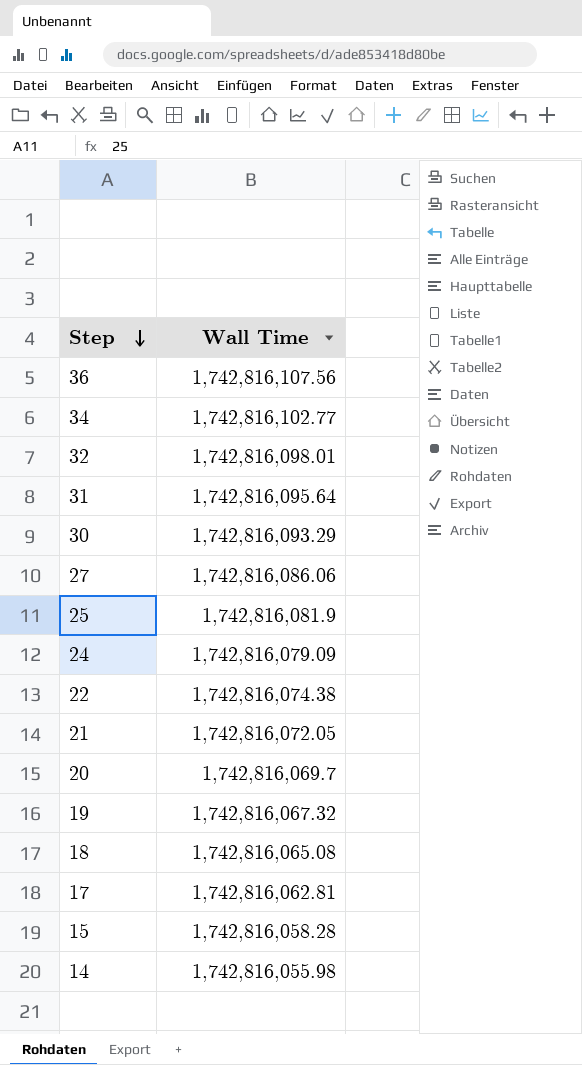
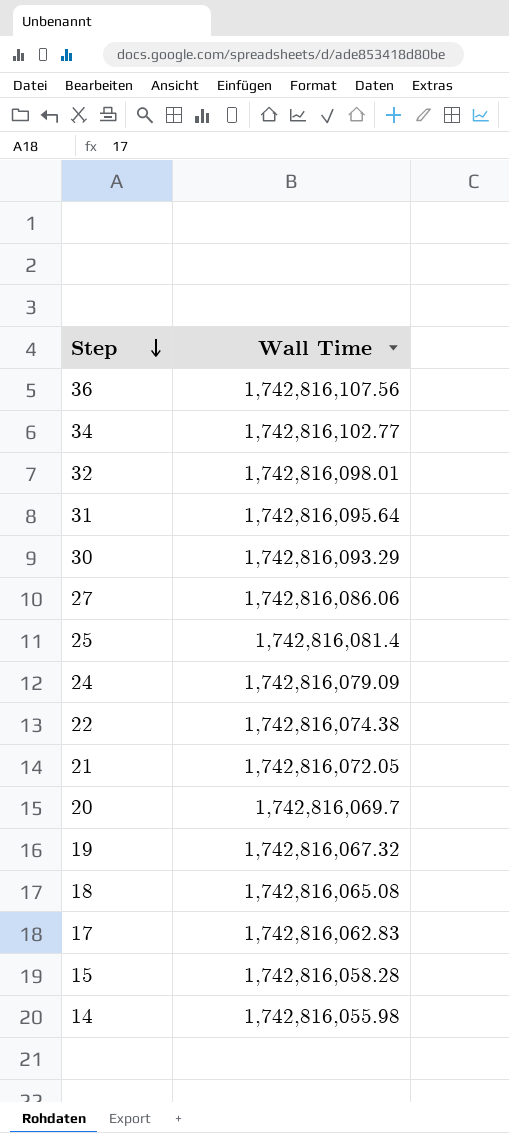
25 | Wall Time: 1,742,816,081.9 -> 1,742,816,081.4
17 | Wall Time: 1,742,816,062.81 -> 1,742,816,062.83

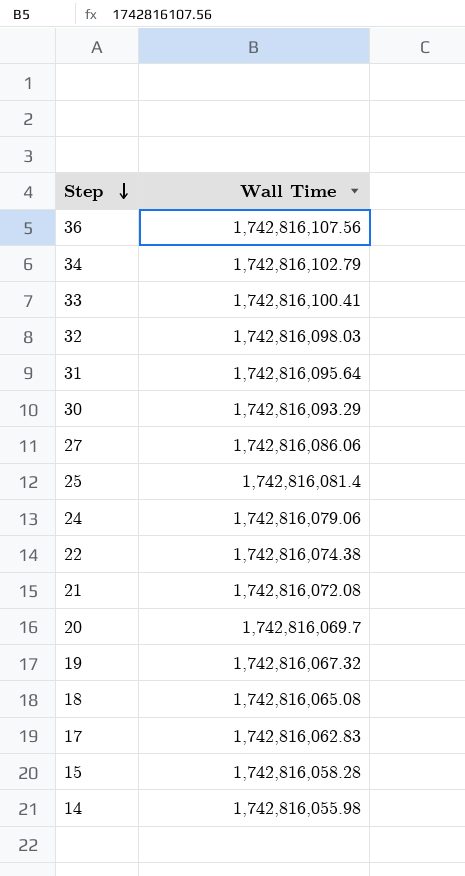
34 | Wall Time: 1,742,816,102.77 -> 1,742,816,102.79
row 33: none -> 1,742,816,100.41
32 | Wall Time: 1,742,816,098.01 -> 1,742,816,098.03
24 | Wall Time: 1,742,816,079.09 -> 1,742,816,079.06
21 | Wall Time: 1,742,816,072.05 -> 1,742,816,072.08

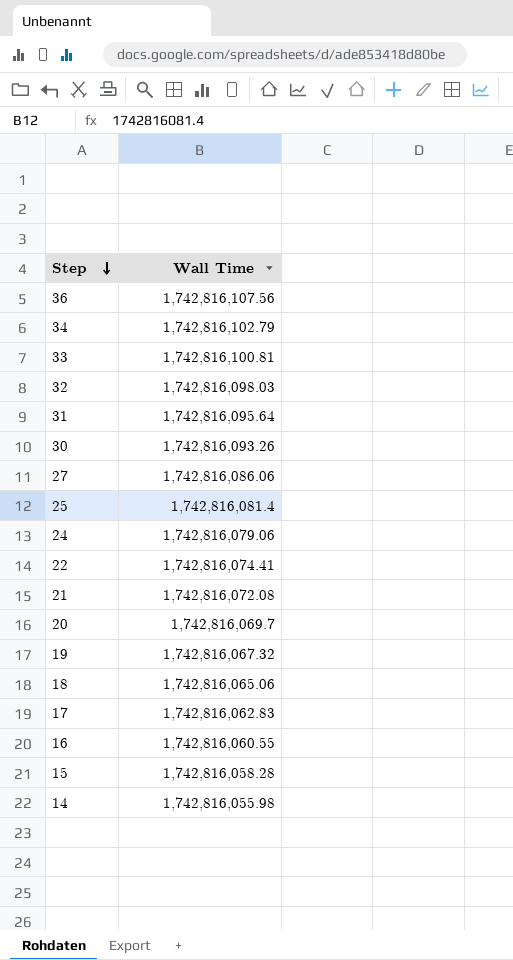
33 | Wall Time: 1,742,816,100.41 -> 1,742,816,100.81
30 | Wall Time: 1,742,816,093.29 -> 1,742,816,093.26
22 | Wall Time: 1,742,816,074.38 -> 1,742,816,074.41
18 | Wall Time: 1,742,816,065.08 -> 1,742,816,065.06
row 16: none -> 1,742,816,060.55

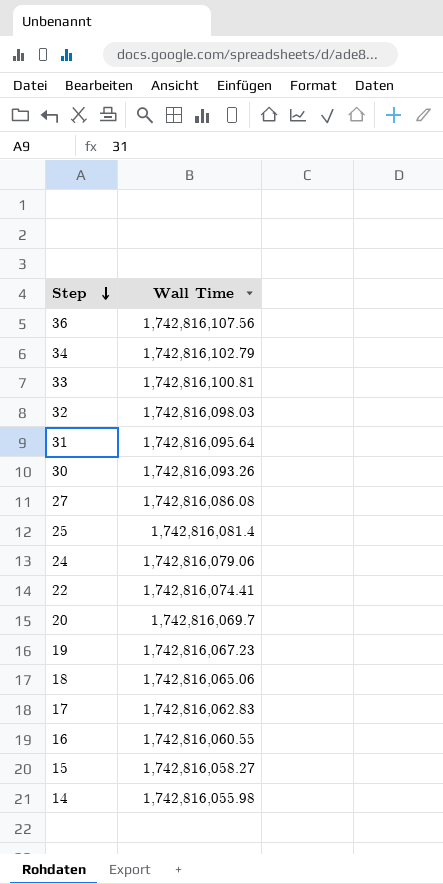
row 21: 1,742,816,072.08 -> none
27 | Wall Time: 1,742,816,086.06 -> 1,742,816,086.08
19 | Wall Time: 1,742,816,067.32 -> 1,742,816,067.23
15 | Wall Time: 1,742,816,058.28 -> 1,742,816,058.27

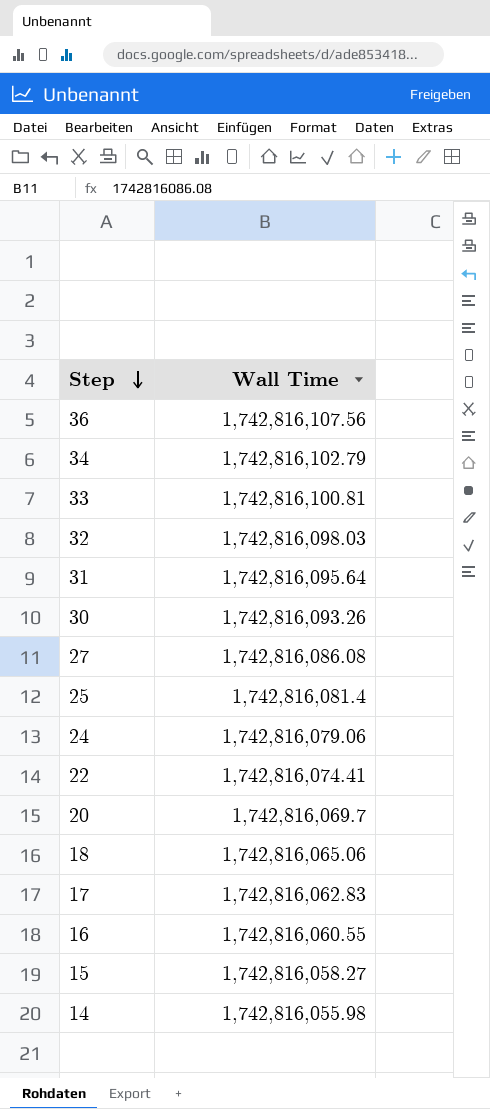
row 19: 1,742,816,067.23 -> none

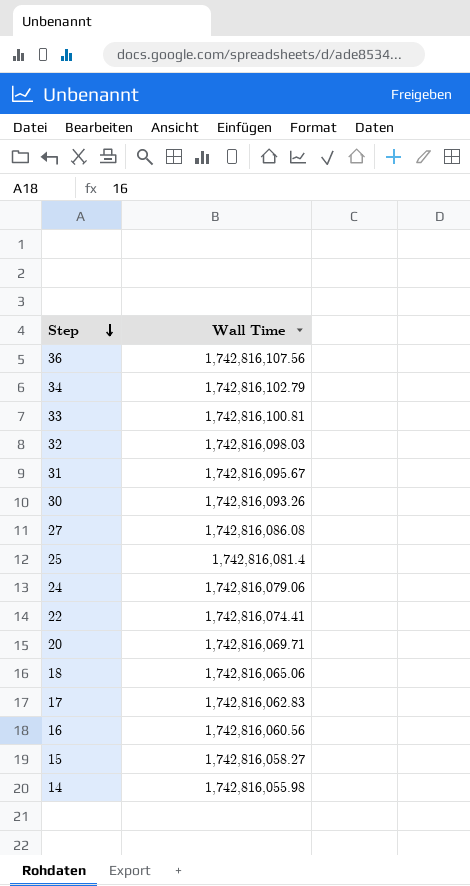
31 | Wall Time: 1,742,816,095.64 -> 1,742,816,095.67
20 | Wall Time: 1,742,816,069.7 -> 1,742,816,069.71
16 | Wall Time: 1,742,816,060.55 -> 1,742,816,060.56

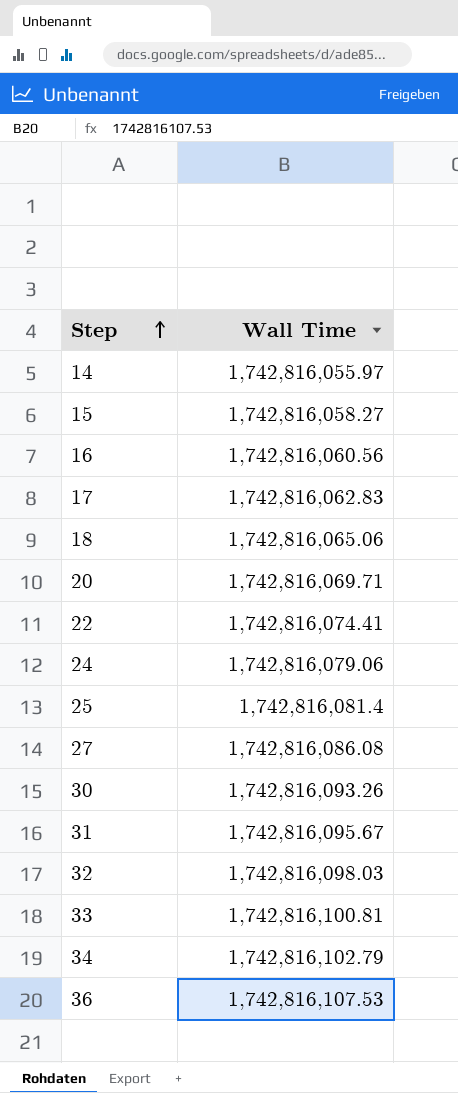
row order: Step descending -> Step ascending
14 | Wall Time: 1,742,816,055.98 -> 1,742,816,055.97
36 | Wall Time: 1,742,816,107.56 -> 1,742,816,107.53

